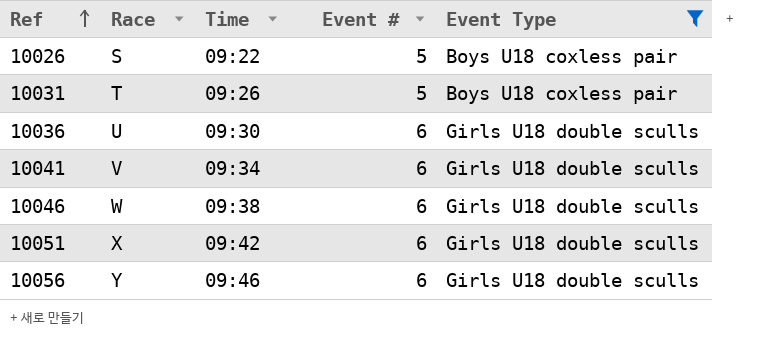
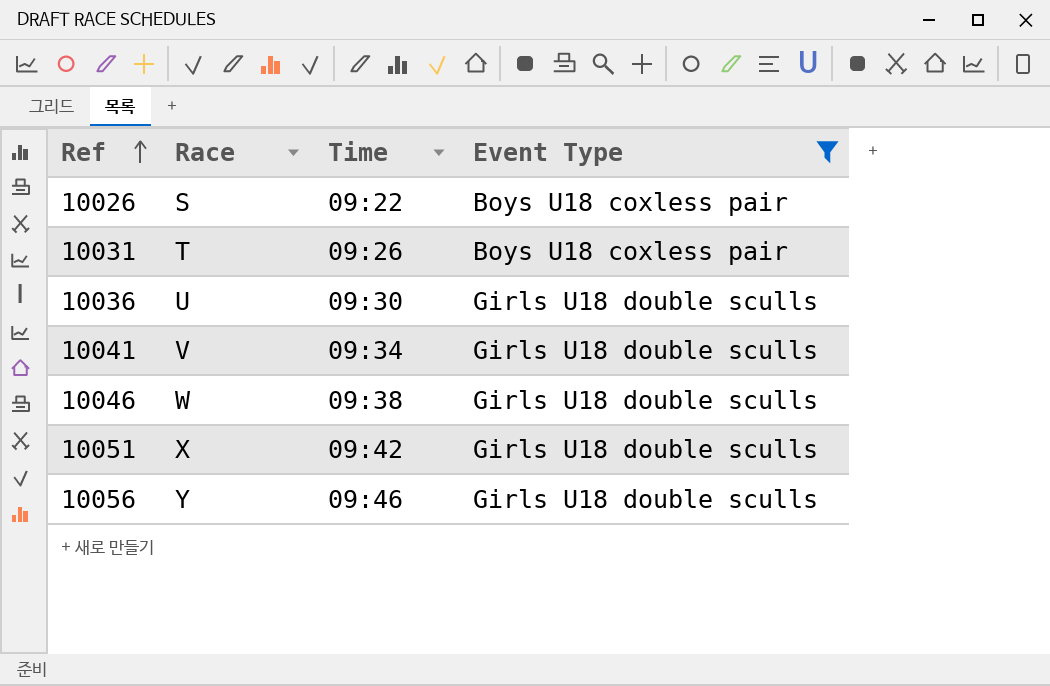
column Event # | position: 4 -> none

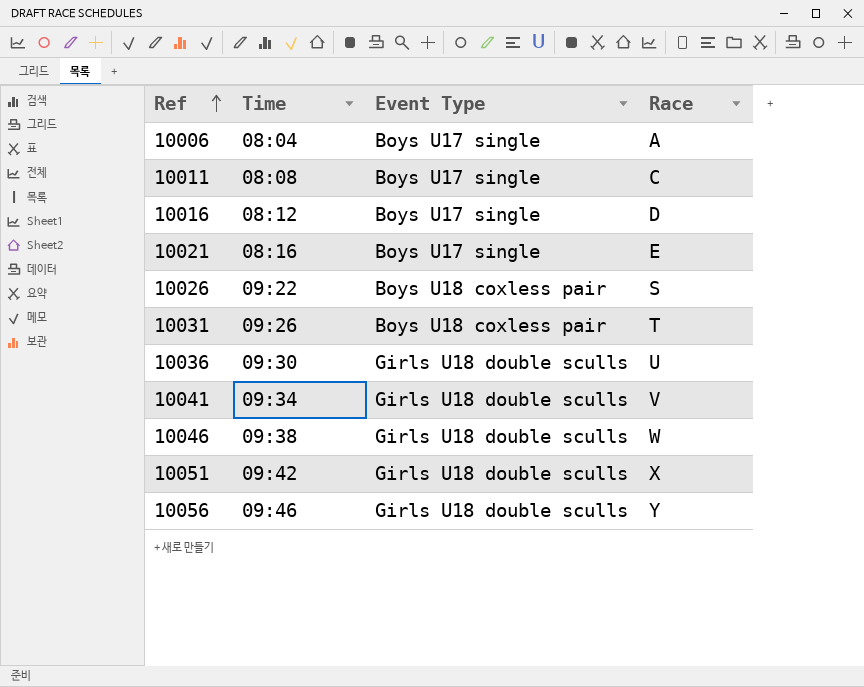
filter: Event Type != Boys U17 single -> none
column Race | position: 2 -> 4

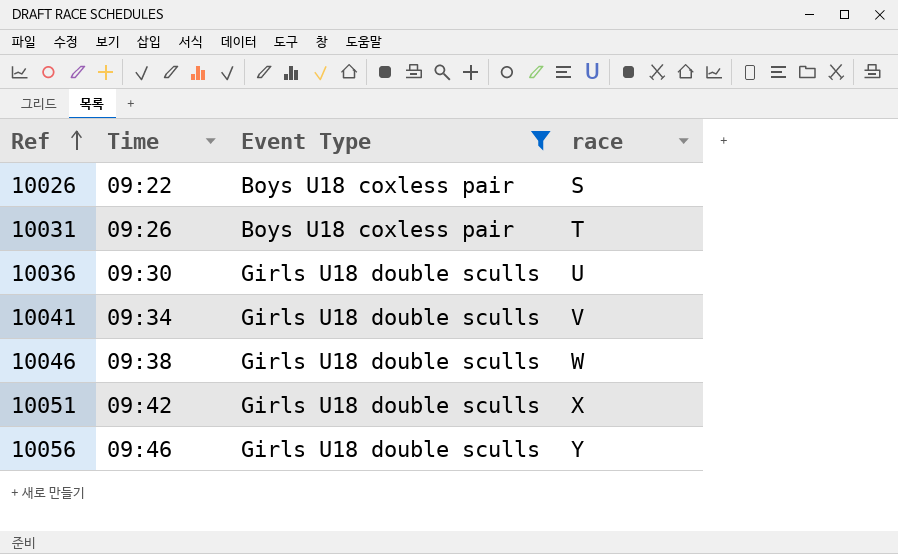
filter: none -> Event Type != Boys U17 single
column name: Race -> race

